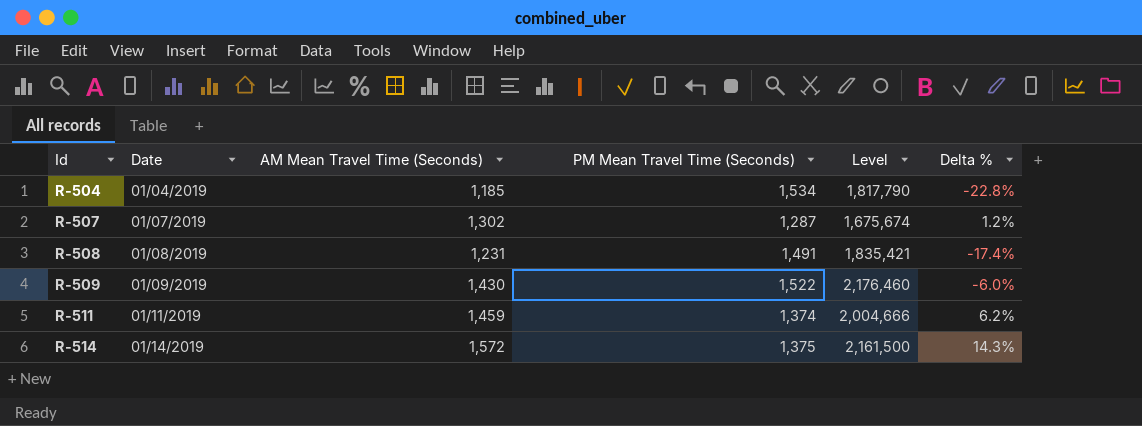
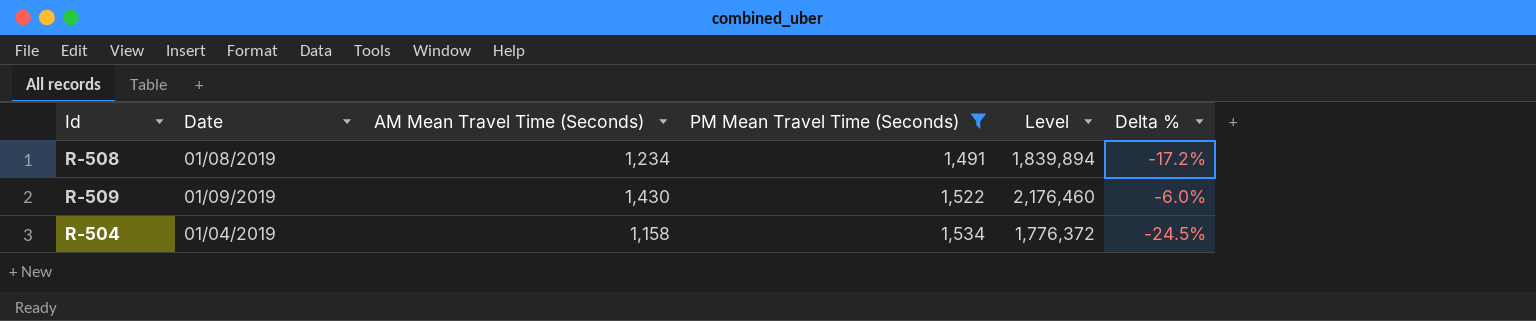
filter: none -> PM Mean Travel Time (Seconds) >= 1,491
row order: Id ascending -> PM Mean Travel Time (Seconds) ascending
R-508 | AM Mean Travel Time (Seconds): 1,231 -> 1,234
R-508 | Level: 1,835,421 -> 1,839,894
R-508 | Delta %: -17.4% -> -17.2%
R-504 | AM Mean Travel Time (Seconds): 1,185 -> 1,158
R-504 | Level: 1,817,790 -> 1,776,372
R-504 | Delta %: -22.8% -> -24.5%

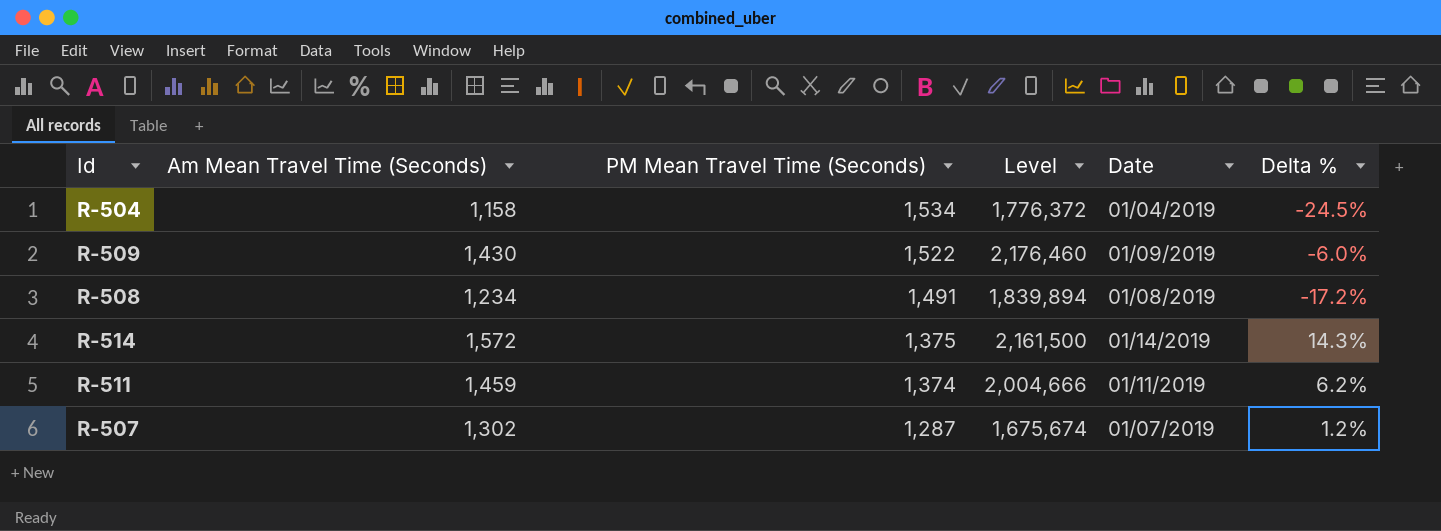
filter: PM Mean Travel Time (Seconds) >= 1,491 -> none
row order: PM Mean Travel Time (Seconds) ascending -> PM Mean Travel Time (Seconds) descending
column name: AM Mean Travel Time (Seconds) -> Am Mean Travel Time (Seconds)
column Date | position: 2 -> 5

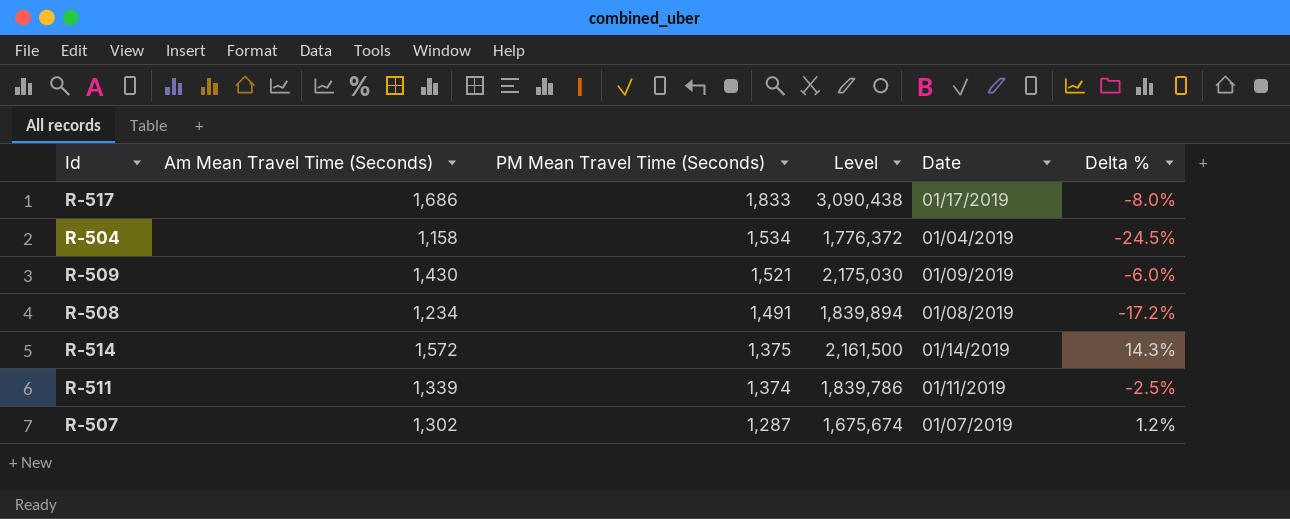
row R-517: none -> 1,686 | 1,833 | 3,090,438 | 01/17/2019 | -8.0%
R-509 | PM Mean Travel Time (Seconds): 1,522 -> 1,521
R-509 | Level: 2,176,460 -> 2,175,030
R-511 | Am Mean Travel Time (Seconds): 1,459 -> 1,339
R-511 | Level: 2,004,666 -> 1,839,786
R-511 | Delta %: 6.2% -> -2.5%

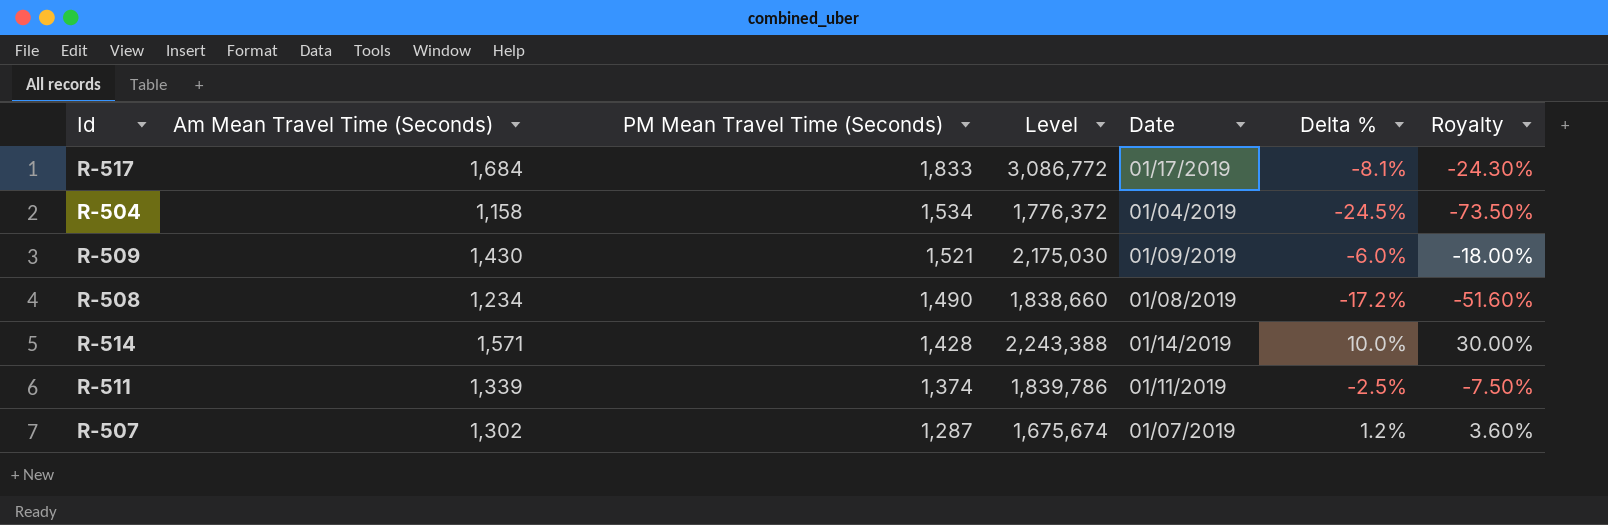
column Royalty | formula: none -> [Delta %] * 3
R-517 | Am Mean Travel Time (Seconds): 1,686 -> 1,684
R-517 | Level: 3,090,438 -> 3,086,772
R-517 | Delta %: -8.0% -> -8.1%
R-508 | PM Mean Travel Time (Seconds): 1,491 -> 1,490
R-508 | Level: 1,839,894 -> 1,838,660
R-514 | Am Mean Travel Time (Seconds): 1,572 -> 1,571
R-514 | PM Mean Travel Time (Seconds): 1,375 -> 1,428
R-514 | Level: 2,161,500 -> 2,243,388
R-514 | Delta %: 14.3% -> 10.0%

